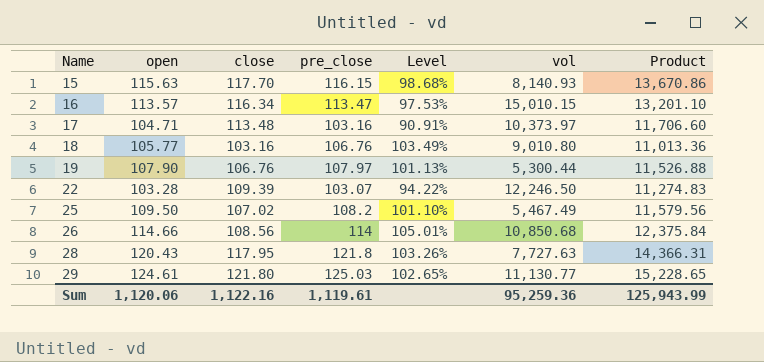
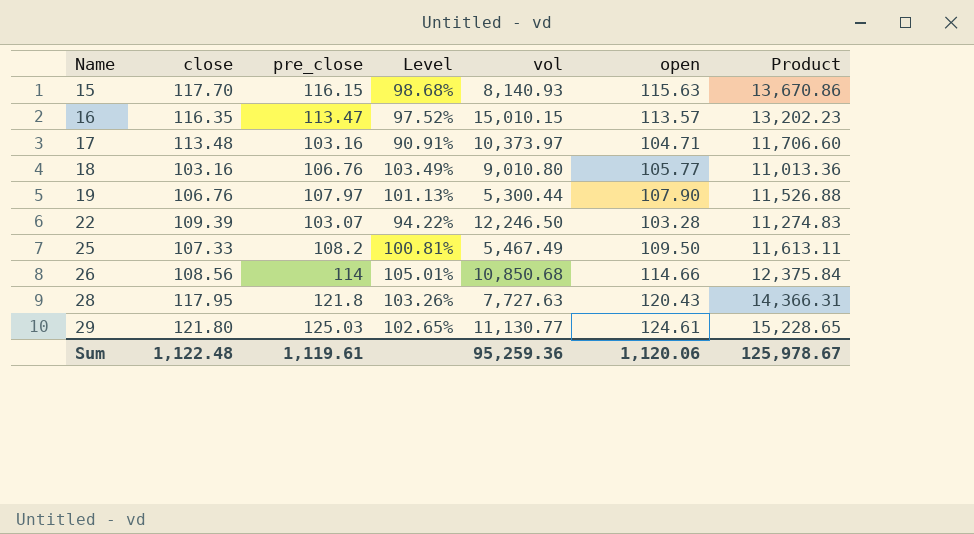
column open | position: 2 -> 6
16 | close: 116.34 -> 116.35
16 | Level: 97.53% -> 97.52%
16 | Product: 13,201.10 -> 13,202.23
25 | close: 107.02 -> 107.33
25 | Level: 101.10% -> 100.81%
25 | Product: 11,579.56 -> 11,613.11
Sum | close: 1,122.16 -> 1,122.48
Sum | Product: 125,943.99 -> 125,978.67

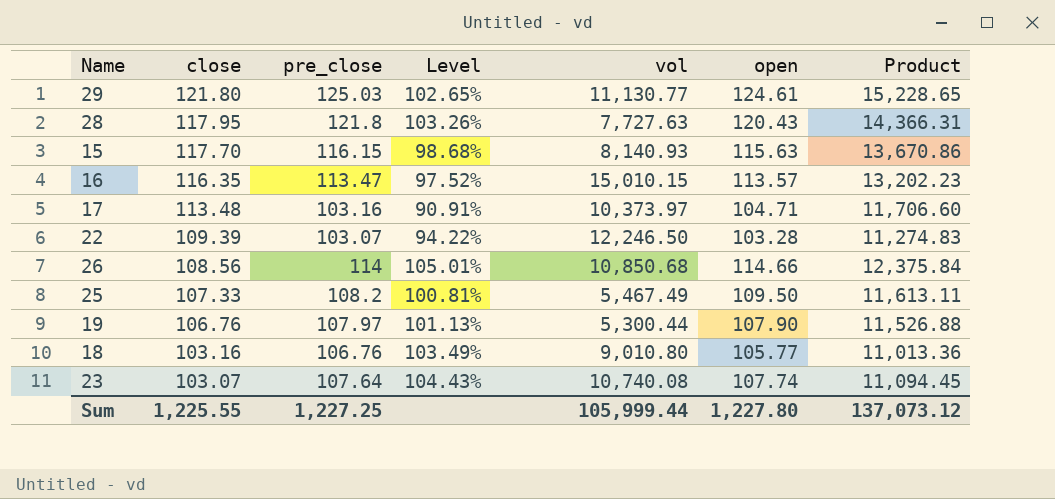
row order: Name ascending -> close descending
row 23: none -> 103.07 | 107.64 | 104.43% | 10,740.08 | 107.74 | 11,094.45
Sum | close: 1,122.48 -> 1,225.55
Sum | pre_close: 1,119.61 -> 1,227.25
Sum | vol: 95,259.36 -> 105,999.44
Sum | open: 1,120.06 -> 1,227.80
Sum | Product: 125,978.67 -> 137,073.12

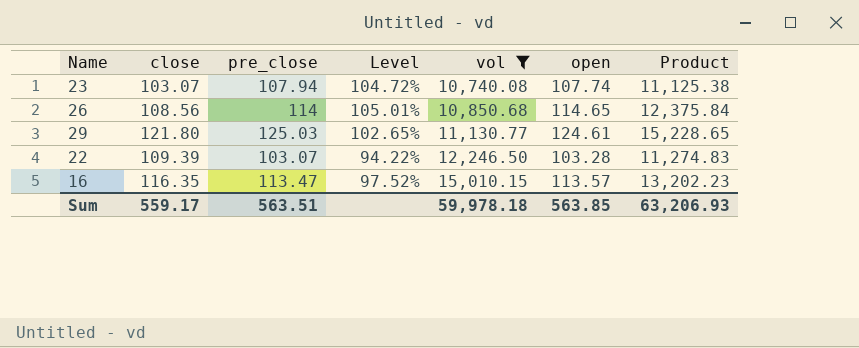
filter: none -> vol >= 10,740.08
row order: close descending -> vol ascending
23 | pre_close: 107.64 -> 107.94
23 | Level: 104.43% -> 104.72%
23 | Product: 11,094.45 -> 11,125.38
26 | open: 114.66 -> 114.65
Sum | close: 1,225.55 -> 559.17
Sum | pre_close: 1,227.25 -> 563.51
Sum | vol: 105,999.44 -> 59,978.18
Sum | open: 1,227.80 -> 563.85
Sum | Product: 137,073.12 -> 63,206.93

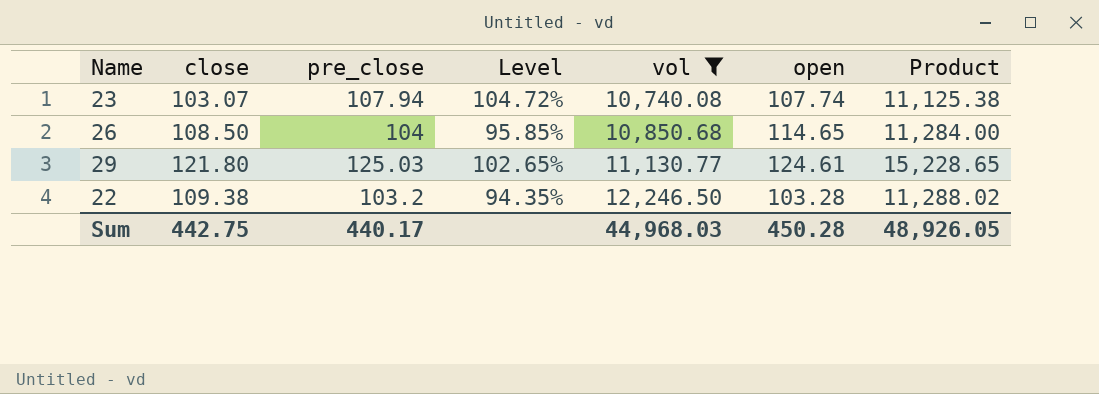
row 16: 116.35 | 113.47 | 97.52% | 15,010.15 | 113.57 | 13,202.23 -> none
26 | close: 108.56 -> 108.50
26 | pre_close: 114 -> 104
26 | Level: 105.01% -> 95.85%
26 | Product: 12,375.84 -> 11,284.00
22 | close: 109.39 -> 109.38
22 | pre_close: 103.07 -> 103.2
22 | Level: 94.22% -> 94.35%
22 | Product: 11,274.83 -> 11,288.02
Sum | close: 559.17 -> 442.75
Sum | pre_close: 563.51 -> 440.17
Sum | vol: 59,978.18 -> 44,968.03
Sum | open: 563.85 -> 450.28
Sum | Product: 63,206.93 -> 48,926.05

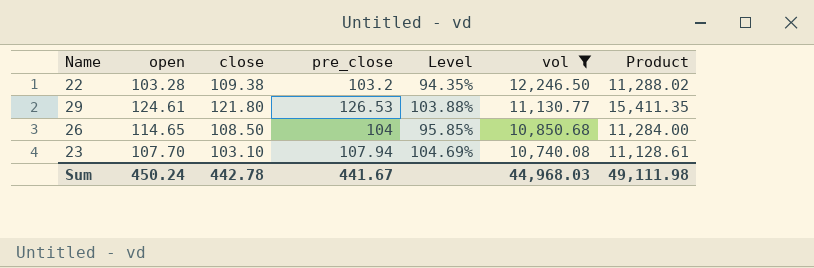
row order: vol ascending -> vol descending
column open | position: 6 -> 2
29 | pre_close: 125.03 -> 126.53
29 | Level: 102.65% -> 103.88%
29 | Product: 15,228.65 -> 15,411.35
23 | open: 107.74 -> 107.70
23 | close: 103.07 -> 103.10
23 | Level: 104.72% -> 104.69%
23 | Product: 11,125.38 -> 11,128.61
Sum | open: 450.28 -> 450.24
Sum | close: 442.75 -> 442.78
Sum | pre_close: 440.17 -> 441.67
Sum | Product: 48,926.05 -> 49,111.98

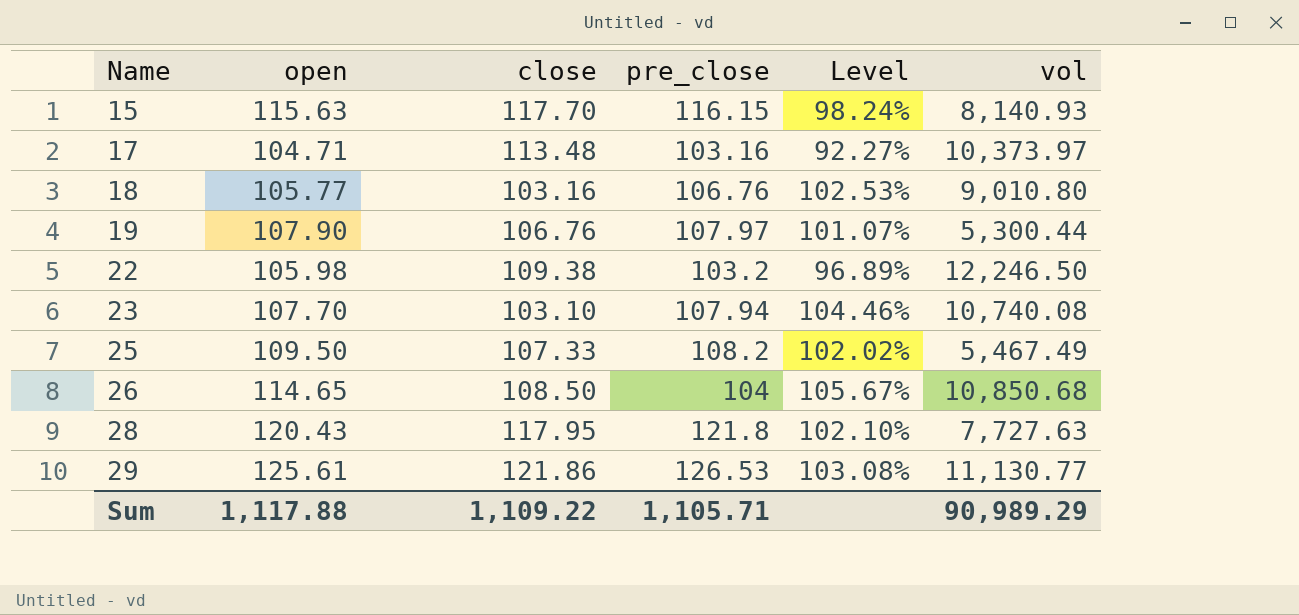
filter: vol >= 10,740.08 -> none
row order: vol descending -> Name ascending
column Product | formula: [close] * [pre_close] -> none
column Level | formula: [pre_close] / [close] -> [open] / [close]
22 | open: 103.28 -> 105.98
29 | open: 124.61 -> 125.61
29 | close: 121.80 -> 121.86
Sum | open: 450.24 -> 1,117.88
Sum | close: 442.78 -> 1,109.22
Sum | pre_close: 441.67 -> 1,105.71
Sum | vol: 44,968.03 -> 90,989.29

